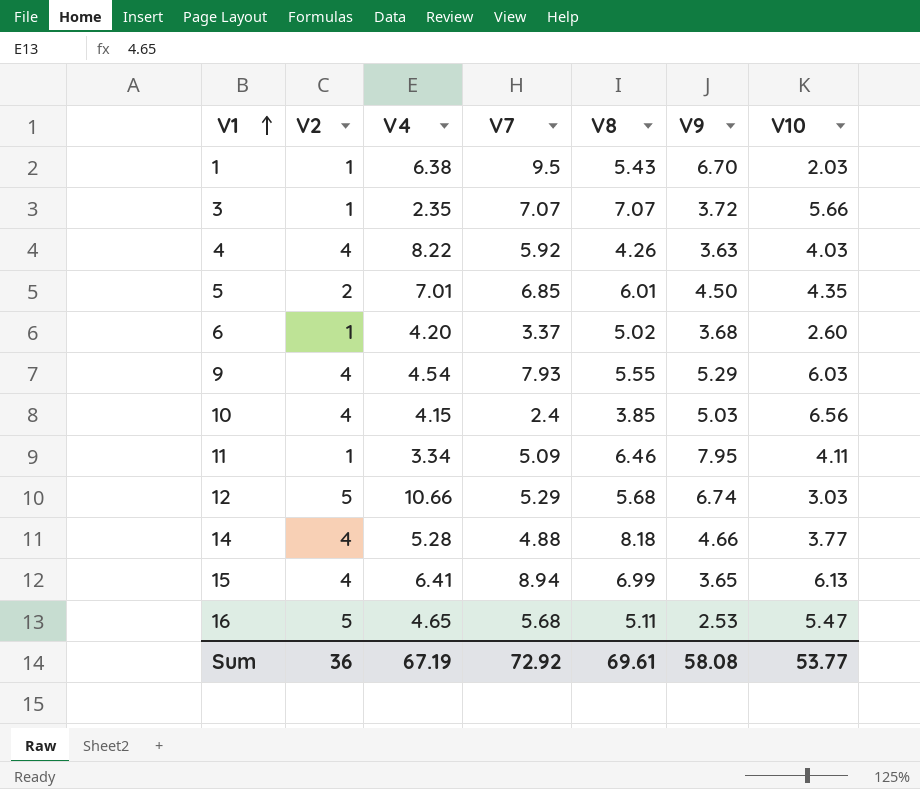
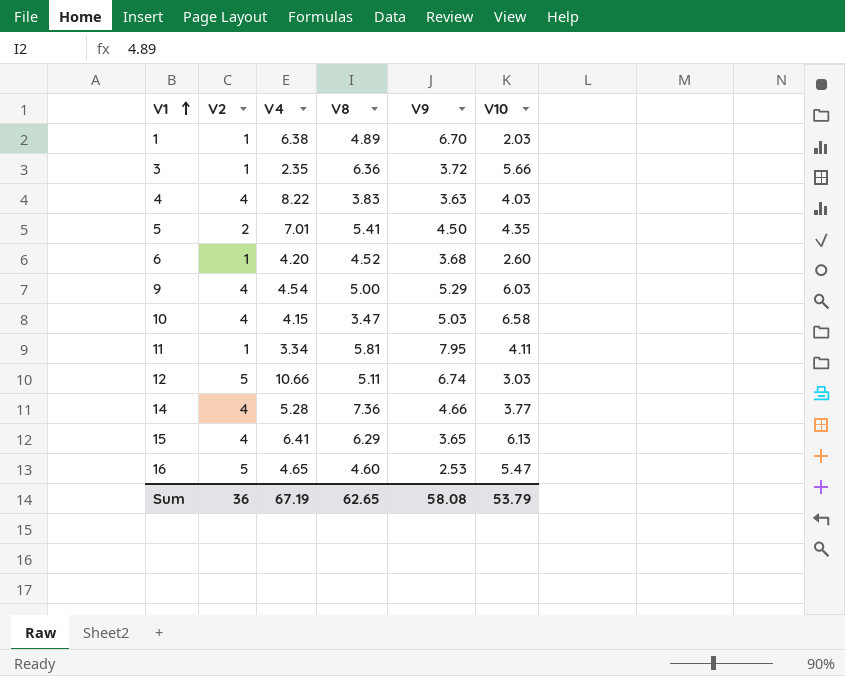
column V7 | position: 4 -> none
1 | V8: 5.43 -> 4.89
3 | V8: 7.07 -> 6.36
4 | V8: 4.26 -> 3.83
5 | V8: 6.01 -> 5.41
6 | V8: 5.02 -> 4.52
9 | V8: 5.55 -> 5.00
10 | V8: 3.85 -> 3.47
10 | V10: 6.56 -> 6.58
11 | V8: 6.46 -> 5.81
12 | V8: 5.68 -> 5.11
14 | V8: 8.18 -> 7.36
15 | V8: 6.99 -> 6.29
16 | V8: 5.11 -> 4.60
Sum | V8: 69.61 -> 62.65
Sum | V10: 53.77 -> 53.79

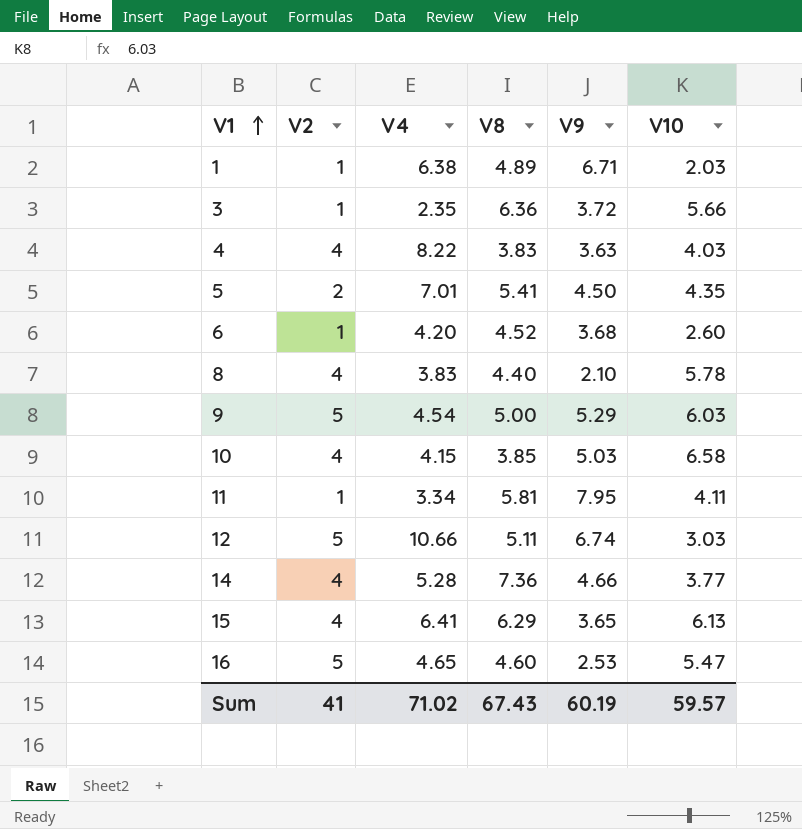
1 | V9: 6.70 -> 6.71
row 8: none -> 4 | 3.83 | 4.40 | 2.10 | 5.78
9 | V2: 4 -> 5
10 | V8: 3.47 -> 3.85
Sum | V2: 36 -> 41
Sum | V4: 67.19 -> 71.02
Sum | V8: 62.65 -> 67.43
Sum | V9: 58.08 -> 60.19
Sum | V10: 53.79 -> 59.57

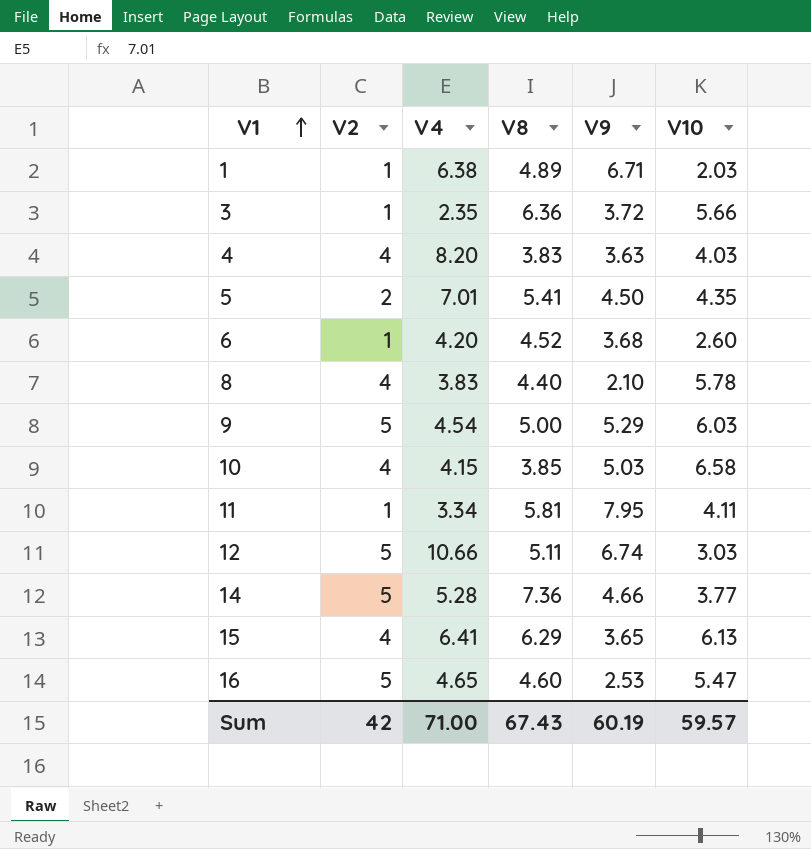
4 | V4: 8.22 -> 8.20
14 | V2: 4 -> 5
Sum | V2: 41 -> 42
Sum | V4: 71.02 -> 71.00

